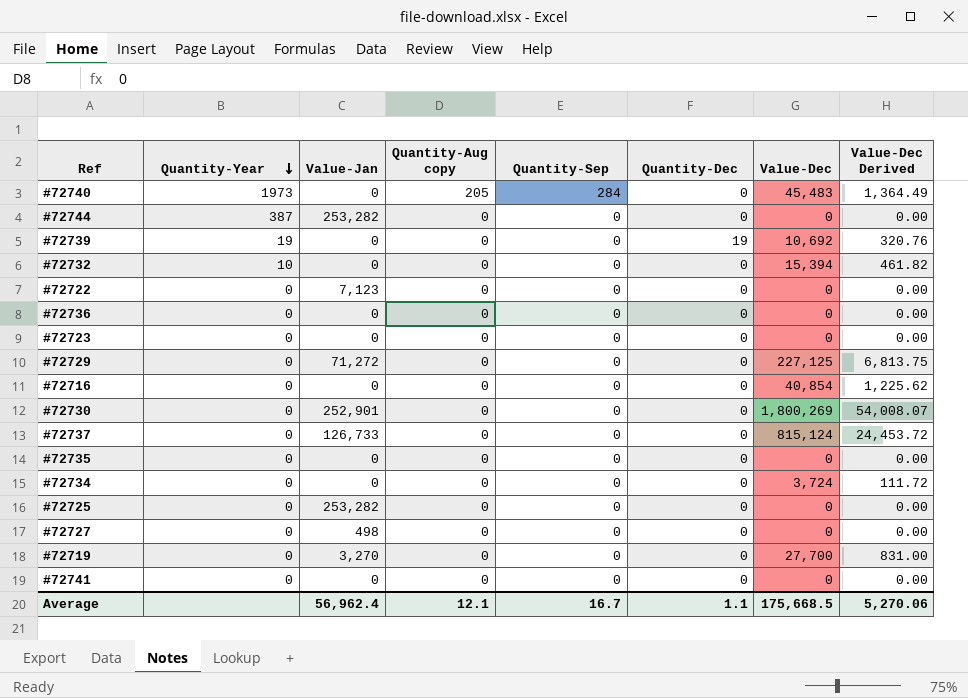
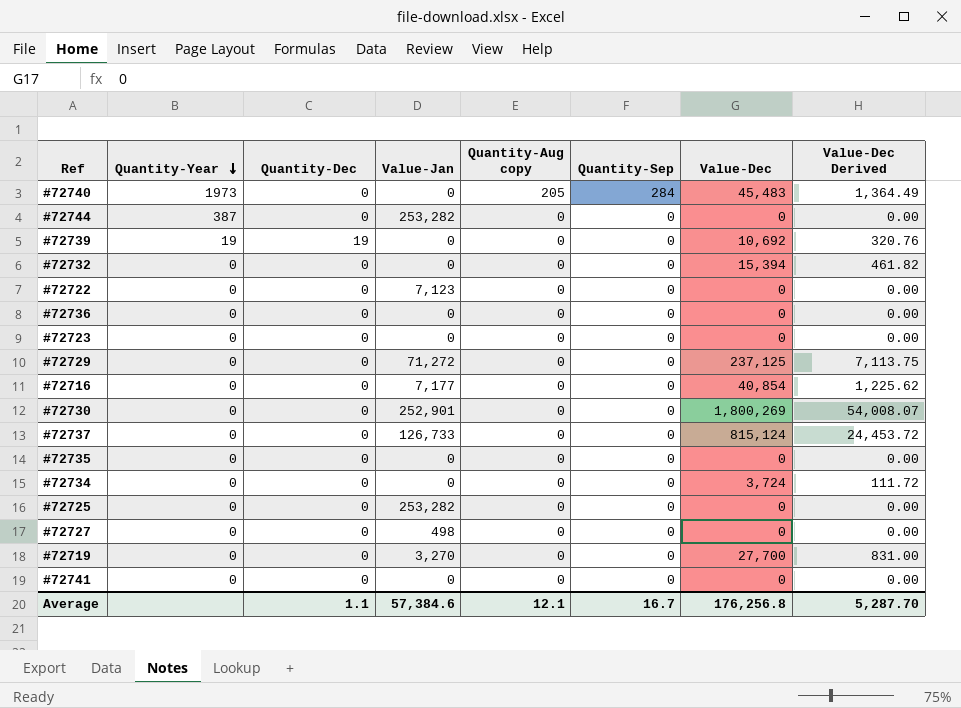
column Quantity-Dec | position: 6 -> 3
#72732 | Quantity-Year: 10 -> 0
#72729 | Value-Dec: 227,125 -> 237,125
#72729 | Value-Dec Derived: 6,813.75 -> 7,113.75
#72716 | Value-Jan: 0 -> 7,177
Average | Value-Jan: 56,962.4 -> 57,384.6
Average | Value-Dec: 175,668.5 -> 176,256.8
Average | Value-Dec Derived: 5,270.06 -> 5,287.70

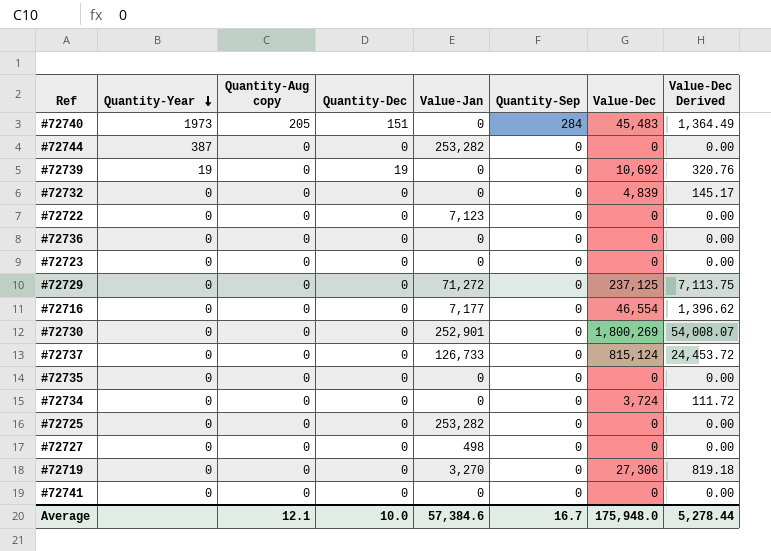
column Quantity-Aug copy | position: 5 -> 3
#72740 | Quantity-Dec: 0 -> 151
#72732 | Value-Dec: 15,394 -> 4,839
#72732 | Value-Dec Derived: 461.82 -> 145.17
#72716 | Value-Dec: 40,854 -> 46,554
#72716 | Value-Dec Derived: 1,225.62 -> 1,396.62
#72719 | Value-Dec: 27,700 -> 27,306
#72719 | Value-Dec Derived: 831.00 -> 819.18
Average | Quantity-Dec: 1.1 -> 10.0
Average | Value-Dec: 176,256.8 -> 175,948.0
Average | Value-Dec Derived: 5,287.70 -> 5,278.44

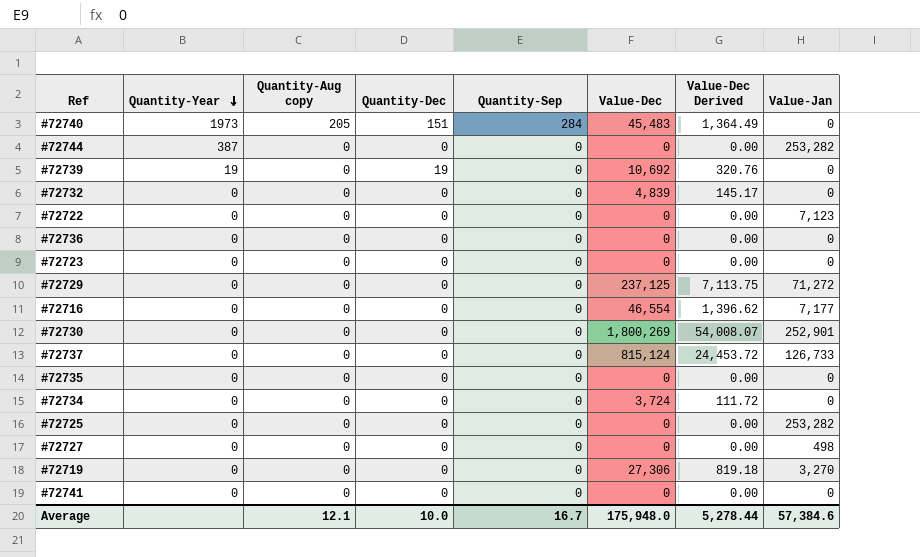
column Value-Jan | position: 5 -> 8

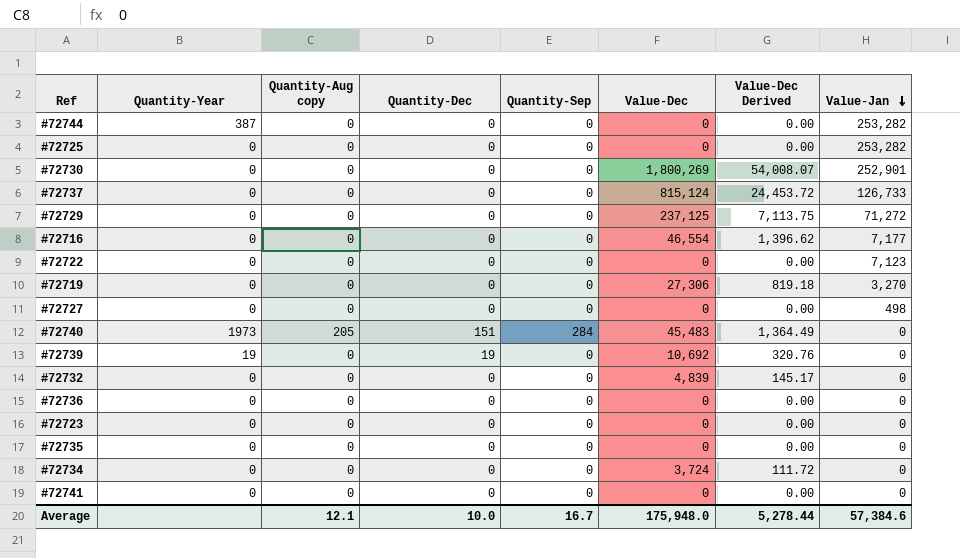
row order: Quantity-Year descending -> Value-Jan descending

